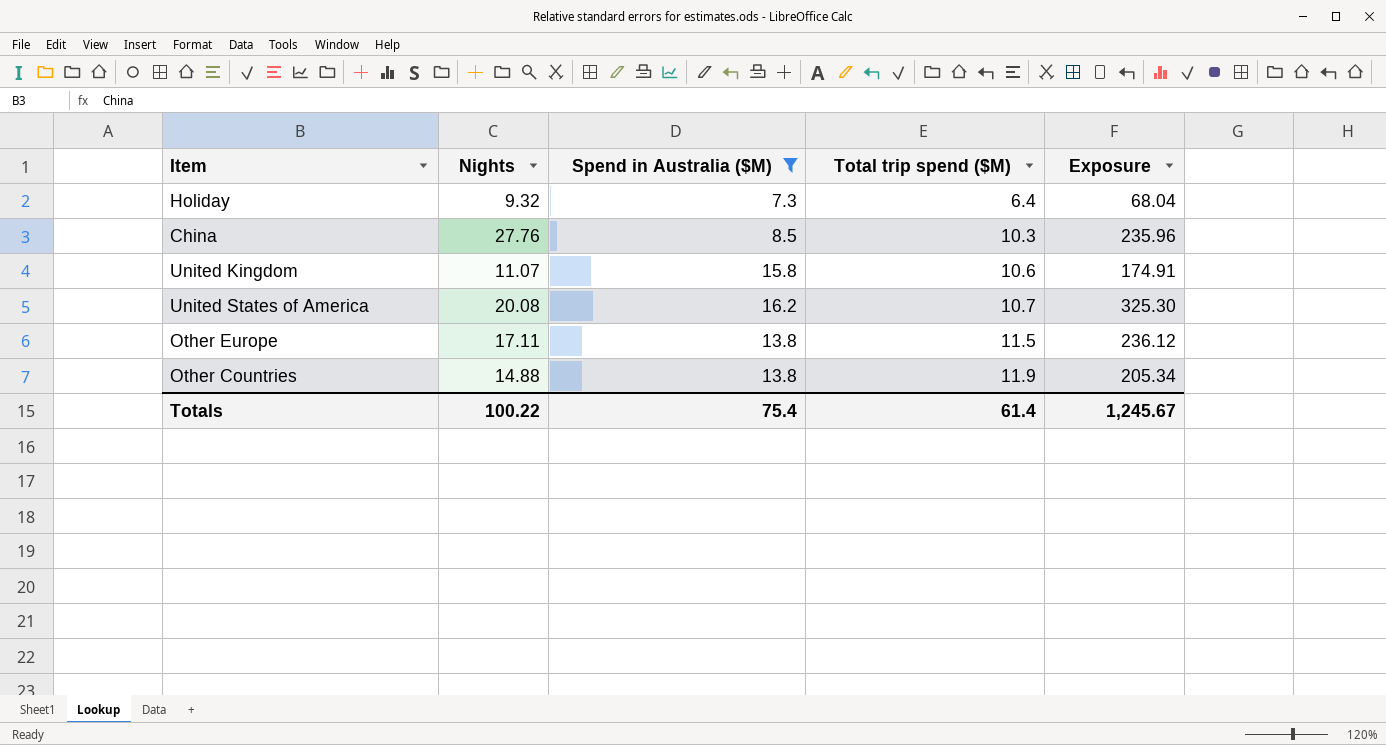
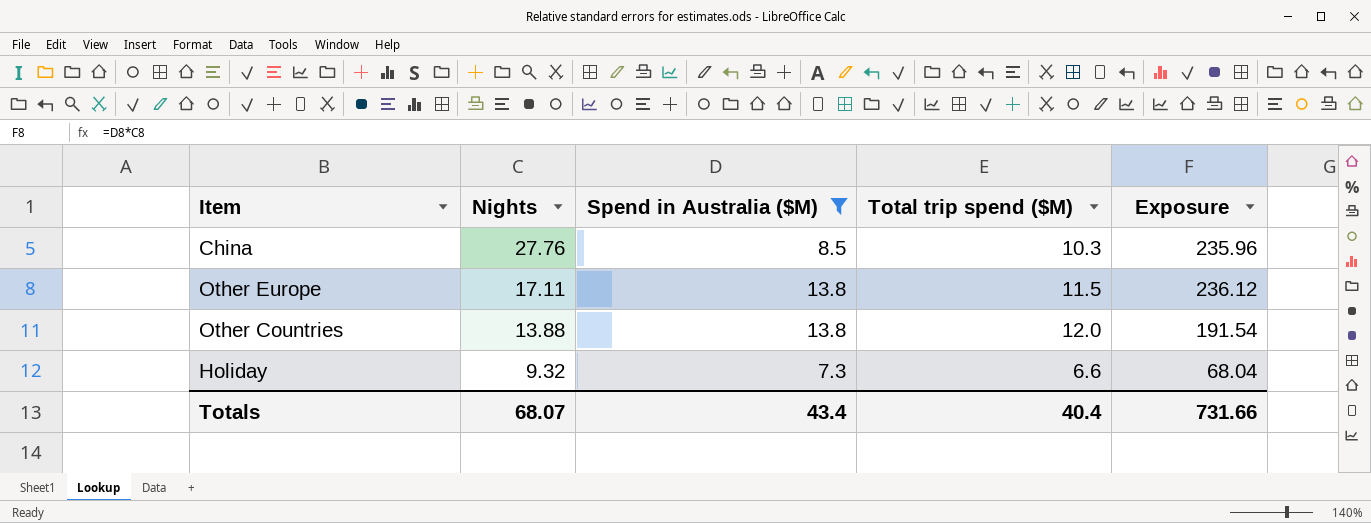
row order: Total trip spend ($M) ascending -> Nights descending
row United Kingdom: 11.07 | 15.8 | 10.6 | 174.91 -> none
row United States of America: 20.08 | 16.2 | 10.7 | 325.30 -> none
Other Countries | Nights: 14.88 -> 13.88
Other Countries | Total trip spend ($M): 11.9 -> 12.0
Other Countries | Exposure: 205.34 -> 191.54
Holiday | Total trip spend ($M): 6.4 -> 6.6
Totals | Nights: 100.22 -> 68.07
Totals | Spend in Australia ($M): 75.4 -> 43.4
Totals | Total trip spend ($M): 61.4 -> 40.4
Totals | Exposure: 1,245.67 -> 731.66

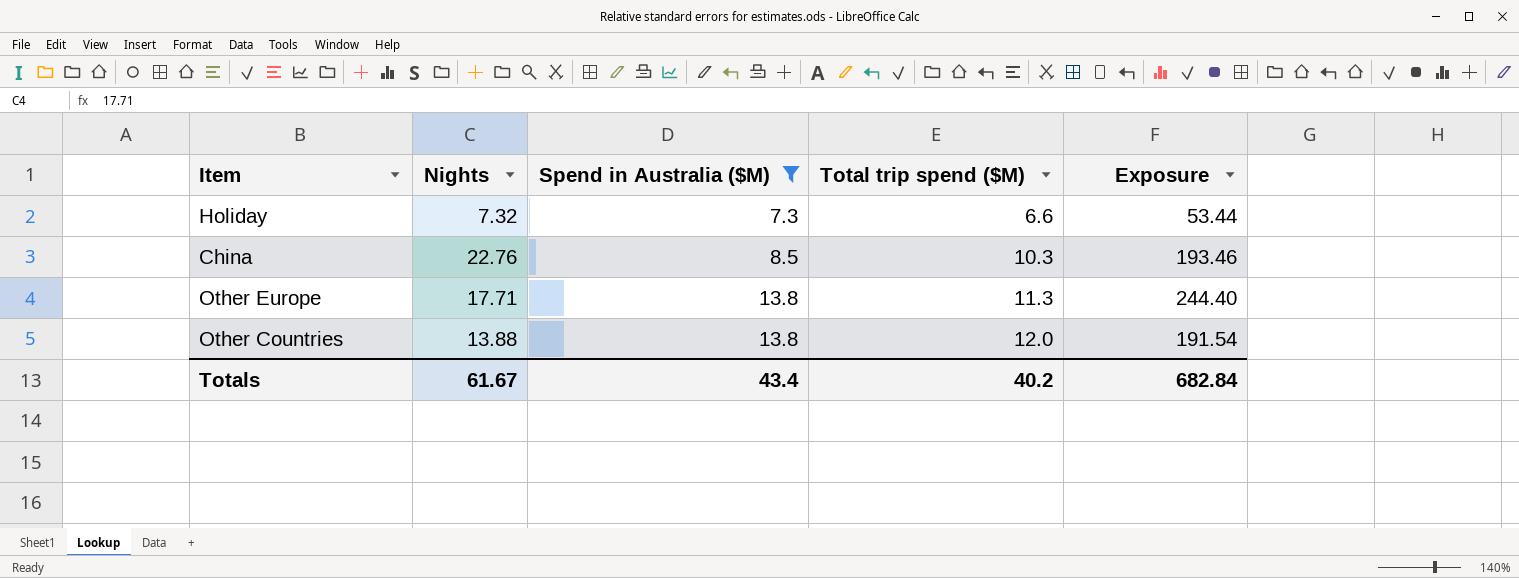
row order: Nights descending -> Spend in Australia ($M) ascending
Holiday | Nights: 9.32 -> 7.32
Holiday | Exposure: 68.04 -> 53.44
China | Nights: 27.76 -> 22.76
China | Exposure: 235.96 -> 193.46
Other Europe | Nights: 17.11 -> 17.71
Other Europe | Total trip spend ($M): 11.5 -> 11.3
Other Europe | Exposure: 236.12 -> 244.40
Totals | Nights: 68.07 -> 61.67
Totals | Total trip spend ($M): 40.4 -> 40.2
Totals | Exposure: 731.66 -> 682.84

